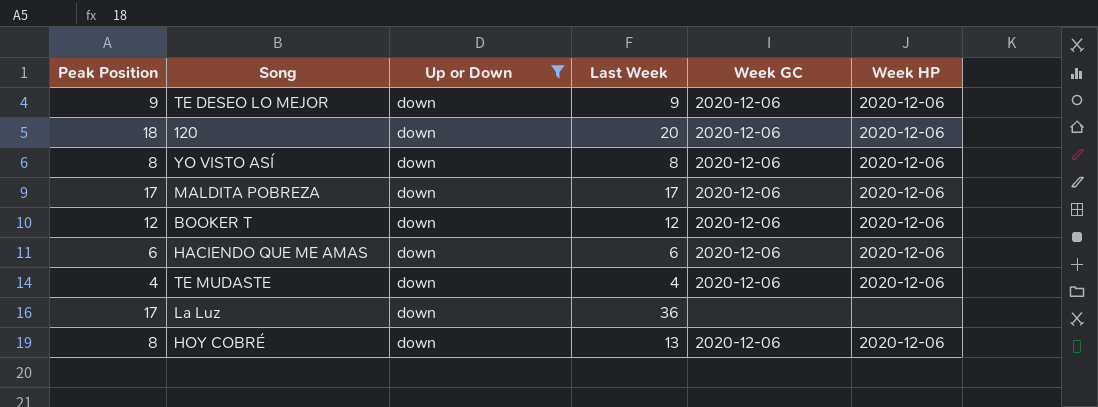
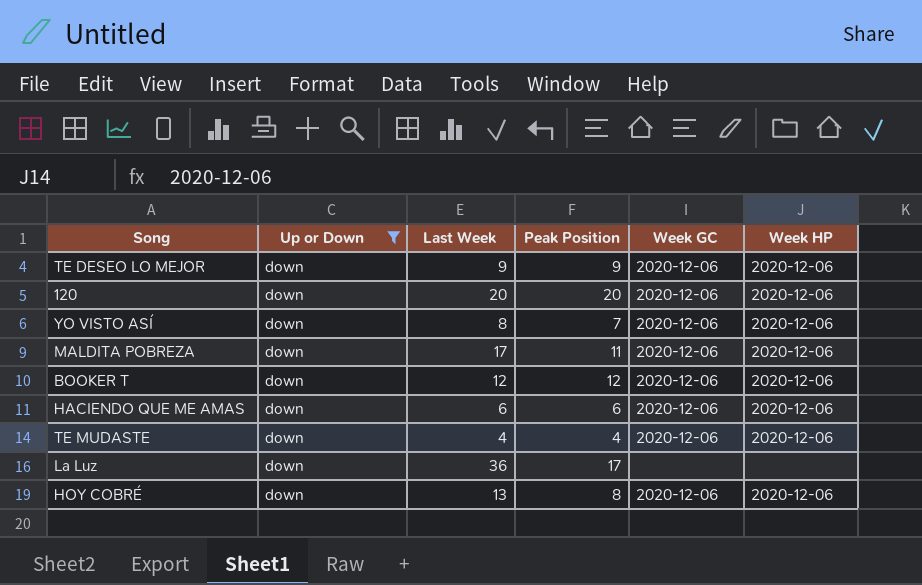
column Peak Position | position: 1 -> 4
120 | Peak Position: 18 -> 20
YO VISTO ASÍ | Peak Position: 8 -> 7
MALDITA POBREZA | Peak Position: 17 -> 11

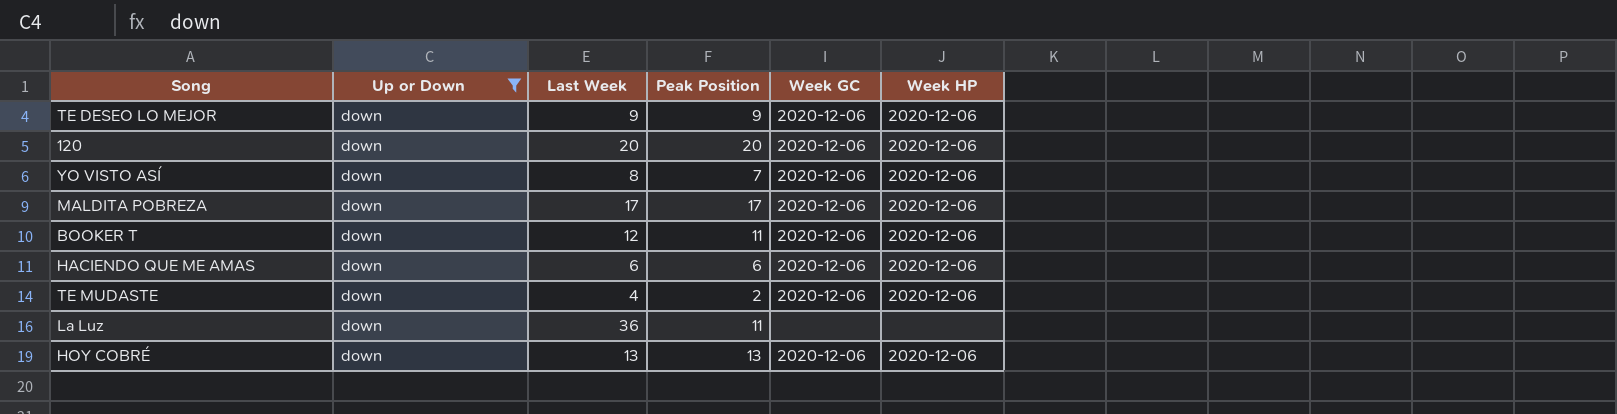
MALDITA POBREZA | Peak Position: 11 -> 17
BOOKER T | Peak Position: 12 -> 11
TE MUDASTE | Peak Position: 4 -> 2
La Luz | Peak Position: 17 -> 11
HOY COBRÉ | Peak Position: 8 -> 13

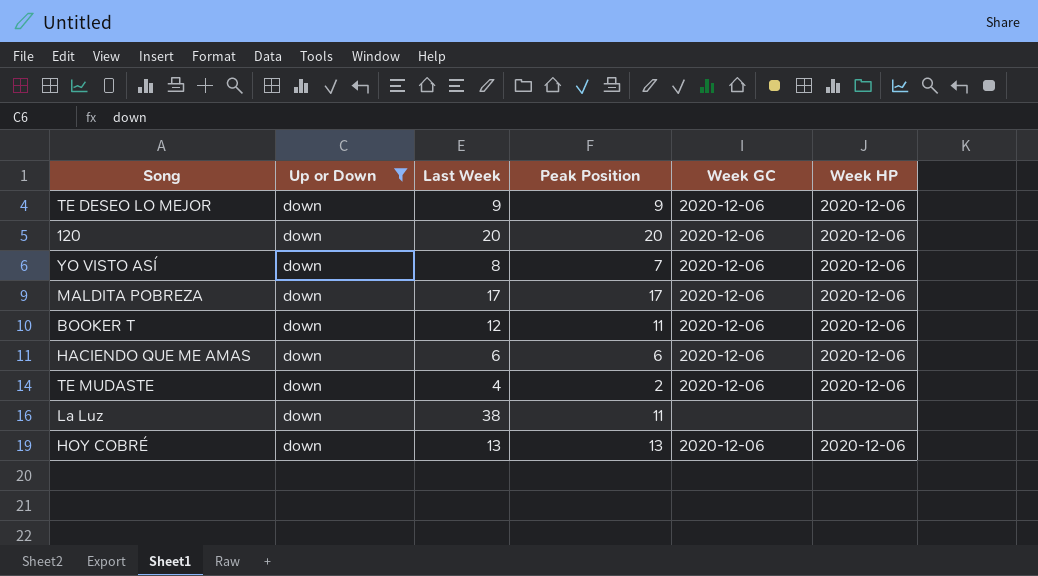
La Luz | Last Week: 36 -> 38

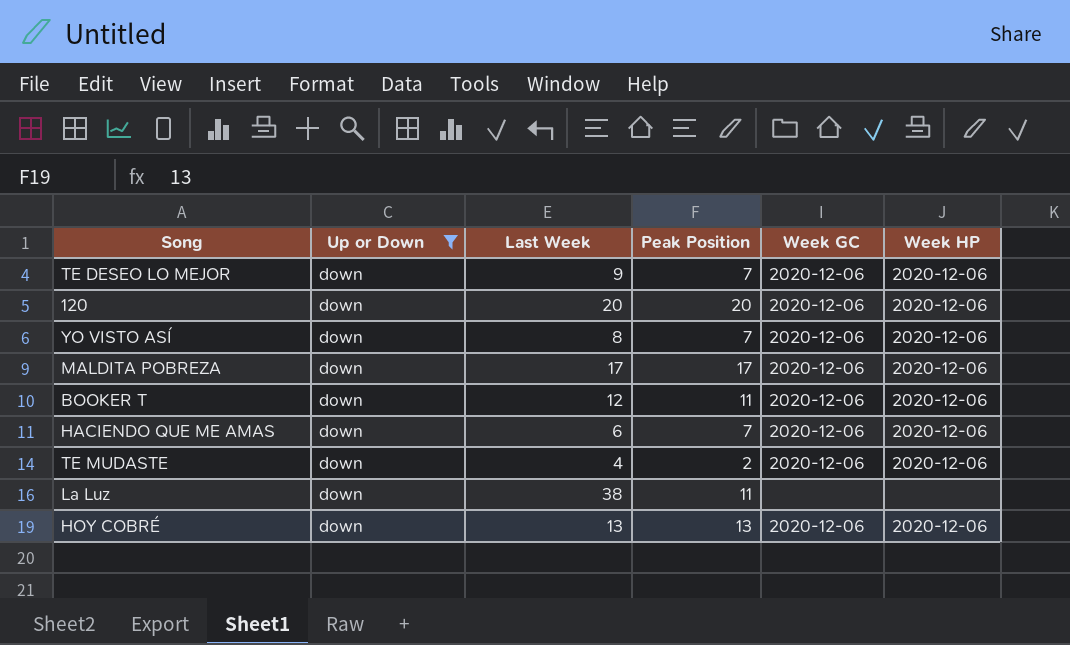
TE DESEO LO MEJOR | Peak Position: 9 -> 7
HACIENDO QUE ME AMAS | Peak Position: 6 -> 7

